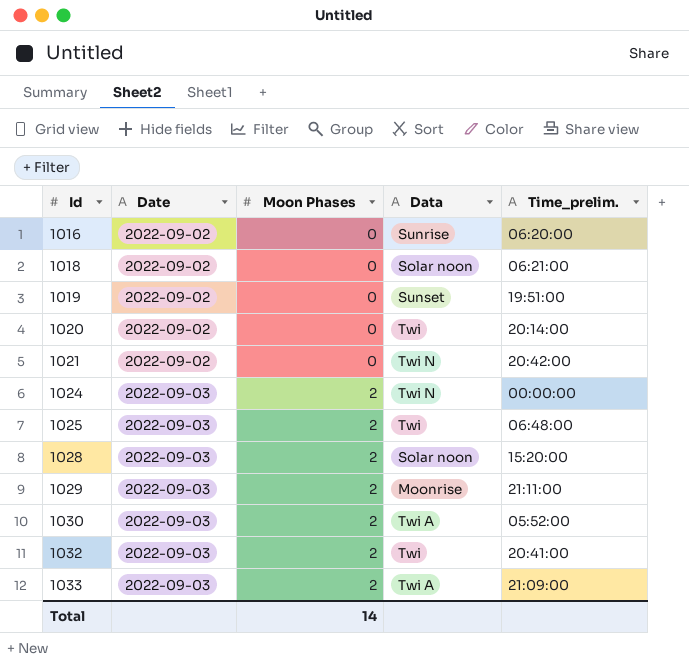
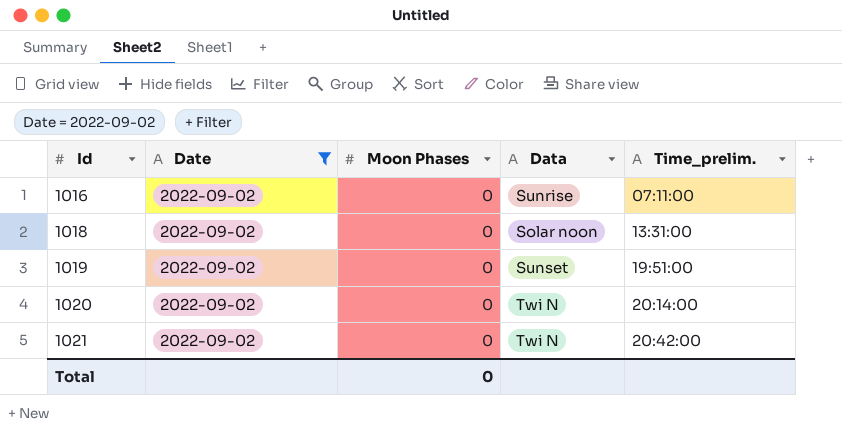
filter: none -> Date = 2022-09-02
1016 | Time_prelim.: 06:20:00 -> 07:11:00
1018 | Time_prelim.: 06:21:00 -> 13:31:00
1020 | Data: Twi -> Twi N
Total | Moon Phases: 14 -> 0

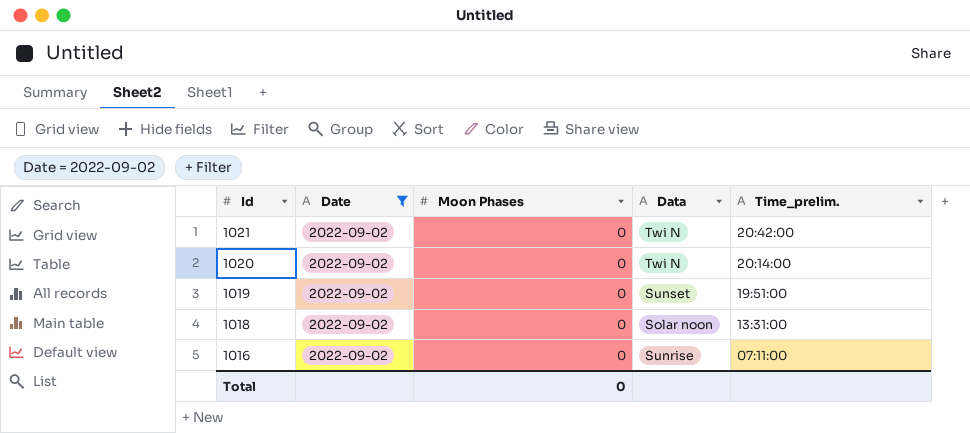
row order: Id ascending -> Id descending

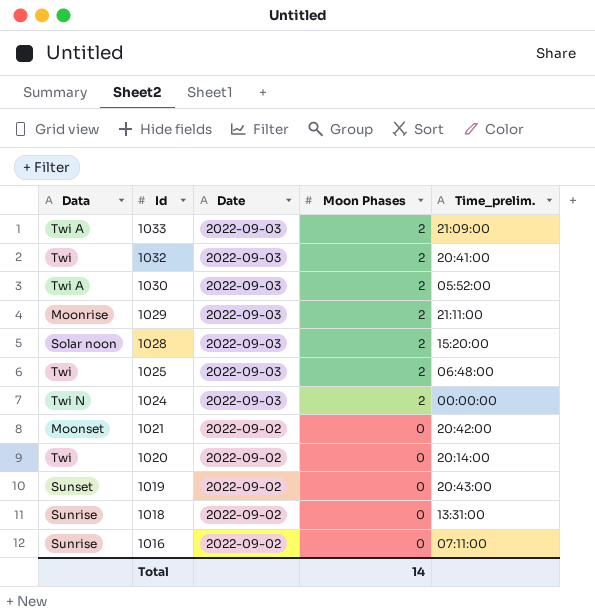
filter: Date = 2022-09-02 -> none
column Data | position: 4 -> 1
1021 | Data: Twi N -> Moonset
1020 | Data: Twi N -> Twi
1019 | Time_prelim.: 19:51:00 -> 20:43:00
1018 | Data: Solar noon -> Sunrise
Total | Moon Phases: 0 -> 14

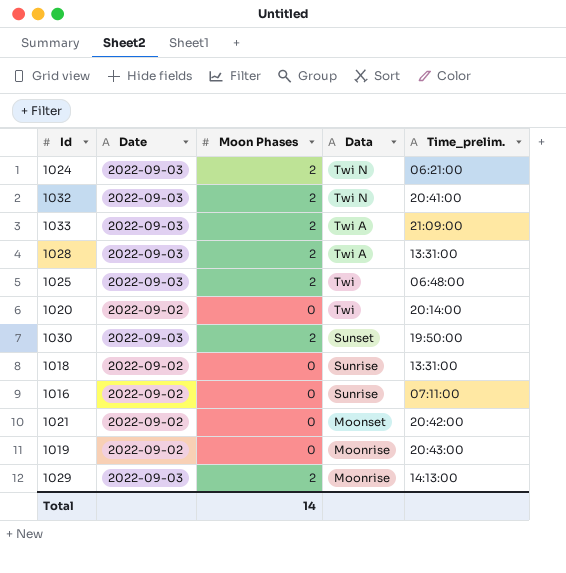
row order: Id descending -> Data descending
column Data | position: 1 -> 4
1024 | Time_prelim.: 00:00:00 -> 06:21:00
1032 | Data: Twi -> Twi N
1028 | Data: Solar noon -> Twi A
1028 | Time_prelim.: 15:20:00 -> 13:31:00
1030 | Data: Twi A -> Sunset
1030 | Time_prelim.: 05:52:00 -> 19:50:00
1019 | Data: Sunset -> Moonrise
1029 | Time_prelim.: 21:11:00 -> 14:13:00

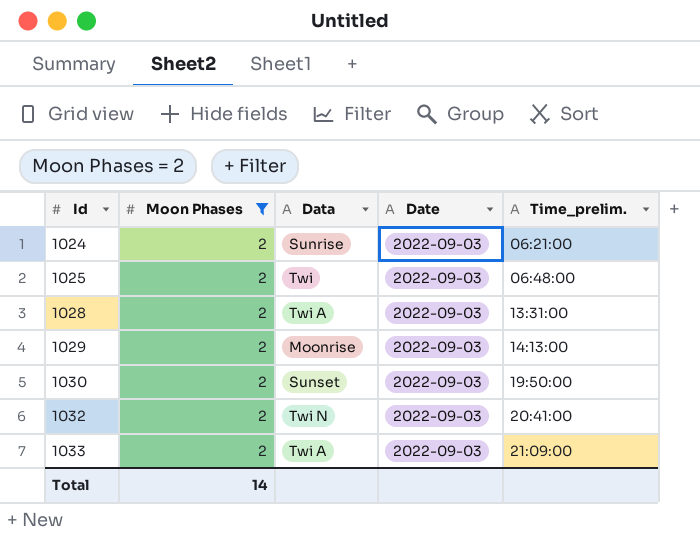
filter: none -> Moon Phases = 2
row order: Data descending -> Id ascending
column Date | position: 2 -> 4
1024 | Data: Twi N -> Sunrise

